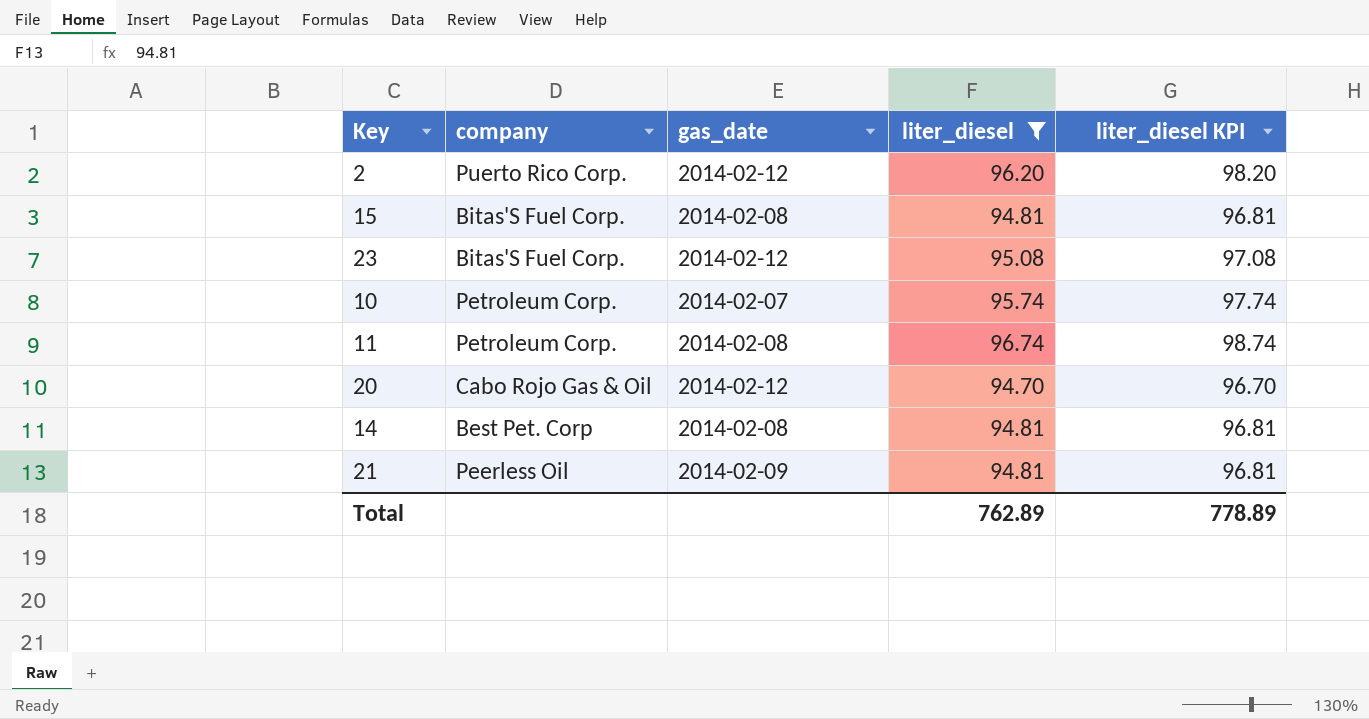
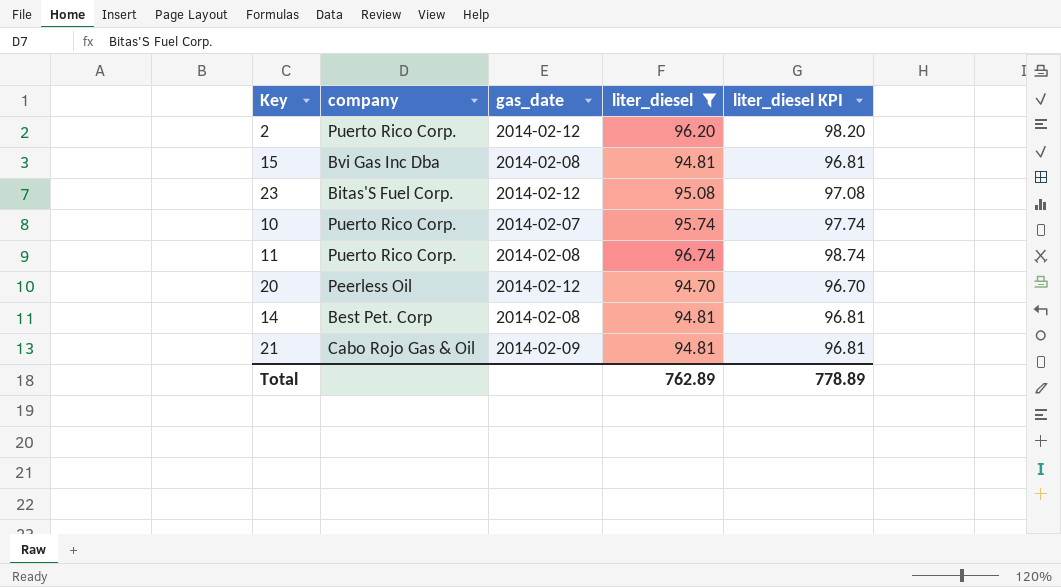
15 | company: Bitas'S Fuel Corp. -> Bvi Gas Inc Dba
10 | company: Petroleum Corp. -> Puerto Rico Corp.
11 | company: Petroleum Corp. -> Puerto Rico Corp.
20 | company: Cabo Rojo Gas & Oil -> Peerless Oil
21 | company: Peerless Oil -> Cabo Rojo Gas & Oil

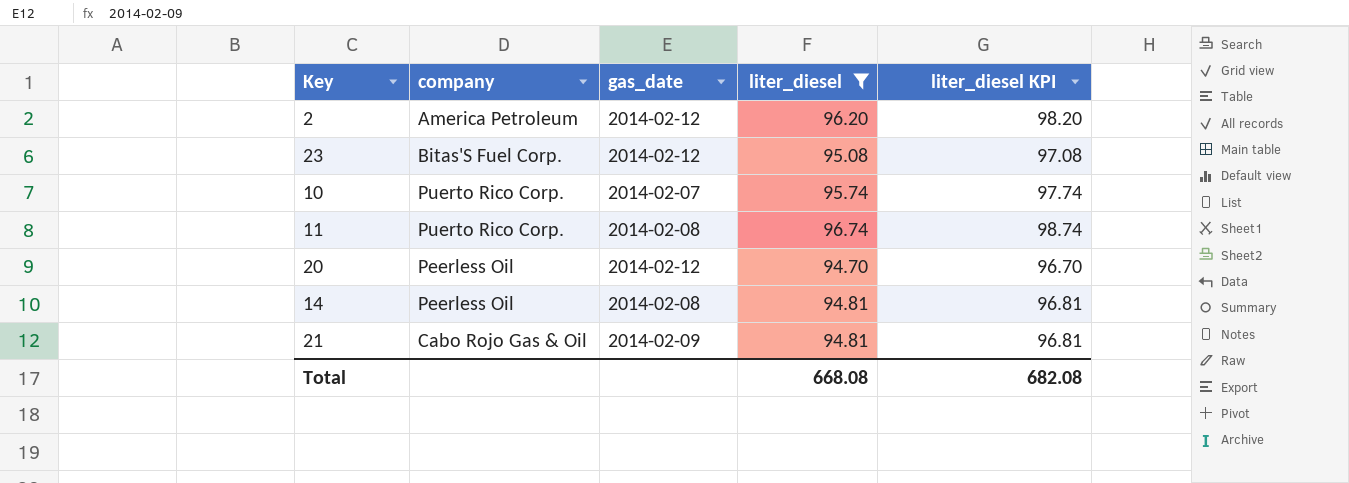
row 15: Bvi Gas Inc Dba | 2014-02-08 | 94.81 | 96.81 -> none
2 | company: Puerto Rico Corp. -> America Petroleum
14 | company: Best Pet. Corp -> Peerless Oil
Total | liter_diesel: 762.89 -> 668.08
Total | liter_diesel KPI: 778.89 -> 682.08

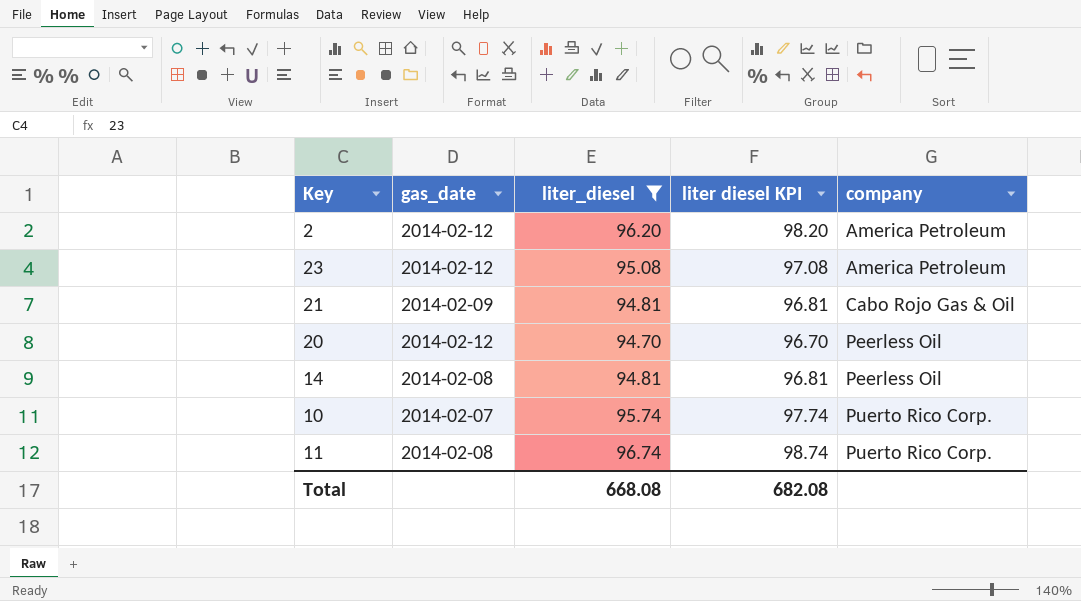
row order: none -> company ascending
column name: liter_diesel KPI -> liter diesel KPI
column company | position: 2 -> 5
23 | company: Bitas'S Fuel Corp. -> America Petroleum

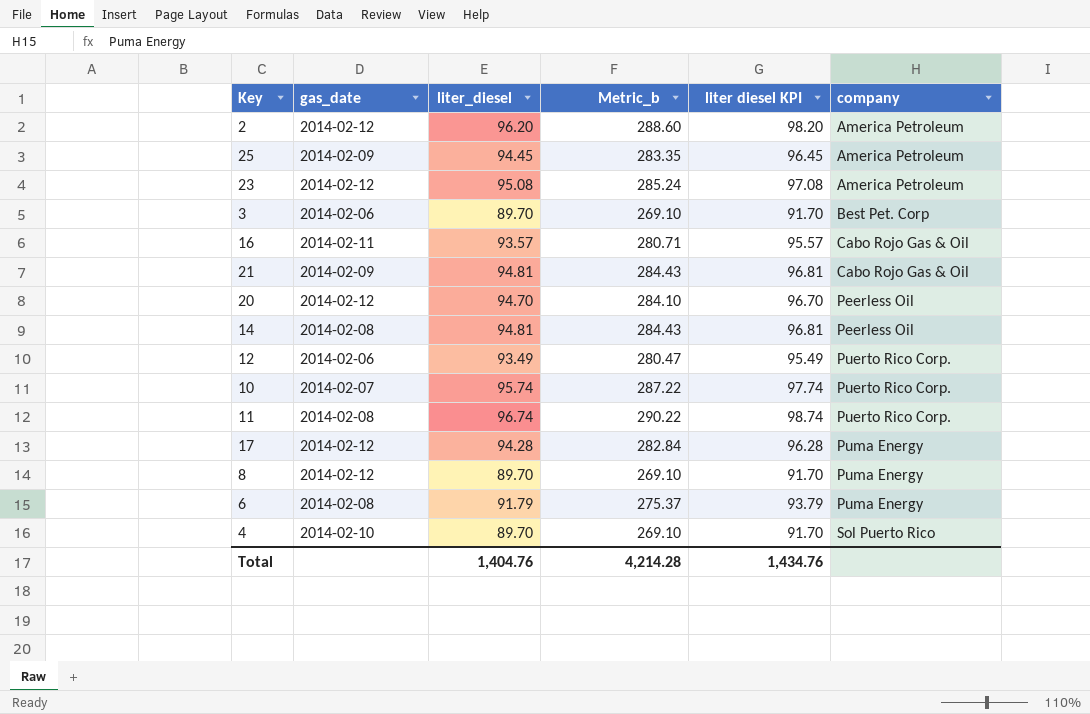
filter: liter_diesel >= 94.70 -> none
column Metric_b | formula: none -> [liter_diesel] * 3
Total | liter_diesel: 668.08 -> 1,404.76
Total | liter diesel KPI: 682.08 -> 1,434.76

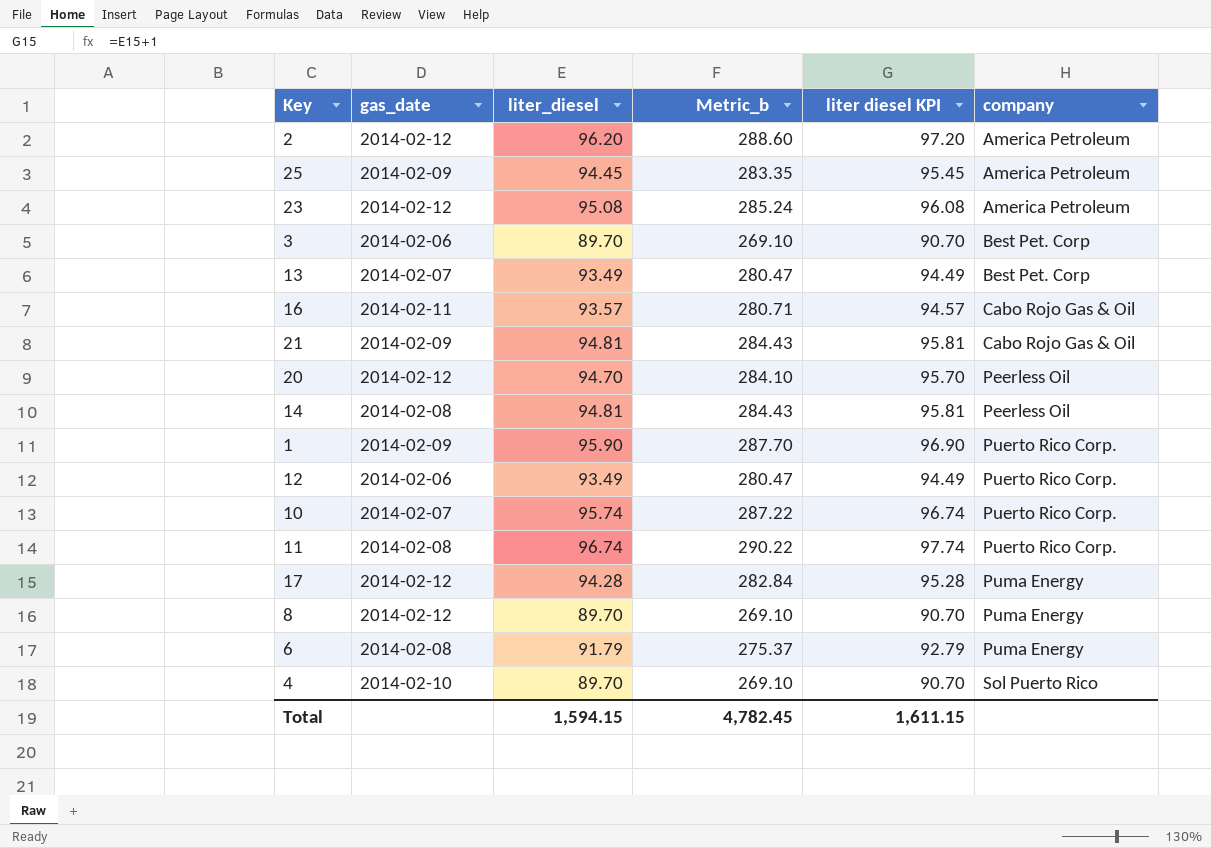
column liter diesel KPI | formula: [liter_diesel] + 2 -> [liter_diesel] + 1
row 13: none -> 2014-02-07 | 93.49 | 280.47 | 94.49 | Best Pet. Corp
row 1: none -> 2014-02-09 | 95.90 | 287.70 | 96.90 | Puerto Rico Corp.
Total | liter_diesel: 1,404.76 -> 1,594.15
Total | Metric_b: 4,214.28 -> 4,782.45
Total | liter diesel KPI: 1,434.76 -> 1,611.15

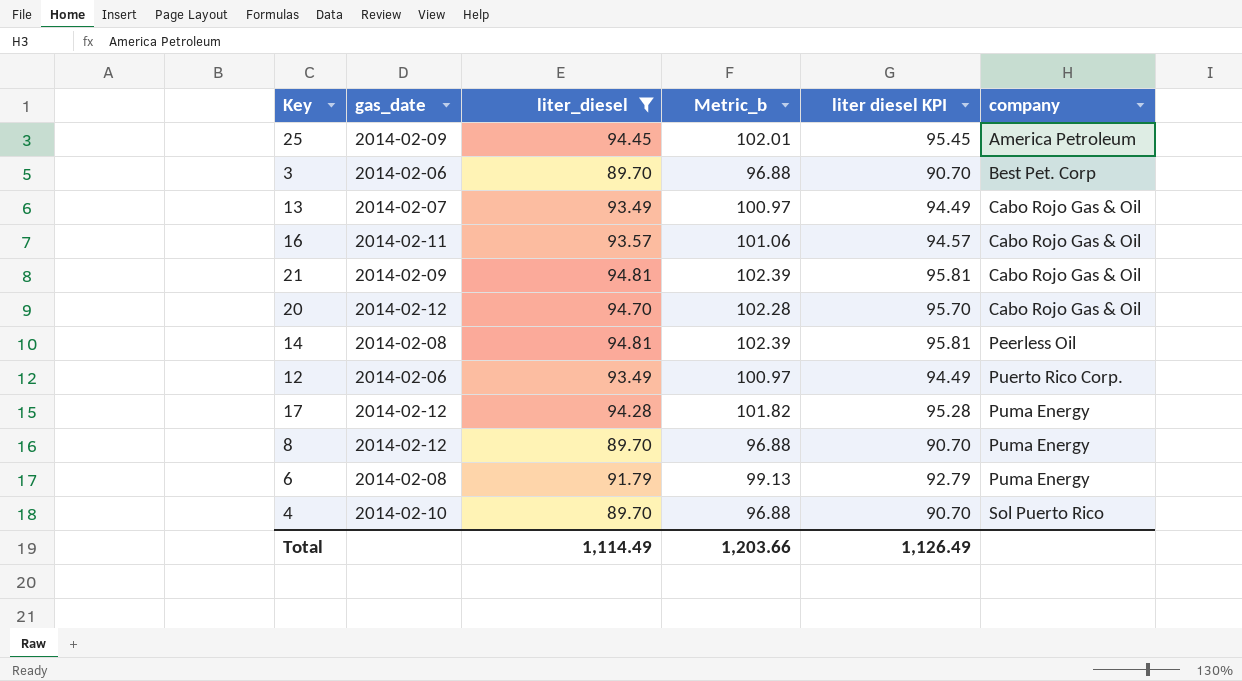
filter: none -> liter_diesel <= 94.81
column Metric_b | formula: [liter_diesel] * 3 -> [liter_diesel] * 1.08
13 | company: Best Pet. Corp -> Cabo Rojo Gas & Oil
20 | company: Peerless Oil -> Cabo Rojo Gas & Oil
Total | liter_diesel: 1,594.15 -> 1,114.49
Total | Metric_b: 4,782.45 -> 1,203.66
Total | liter diesel KPI: 1,611.15 -> 1,126.49

